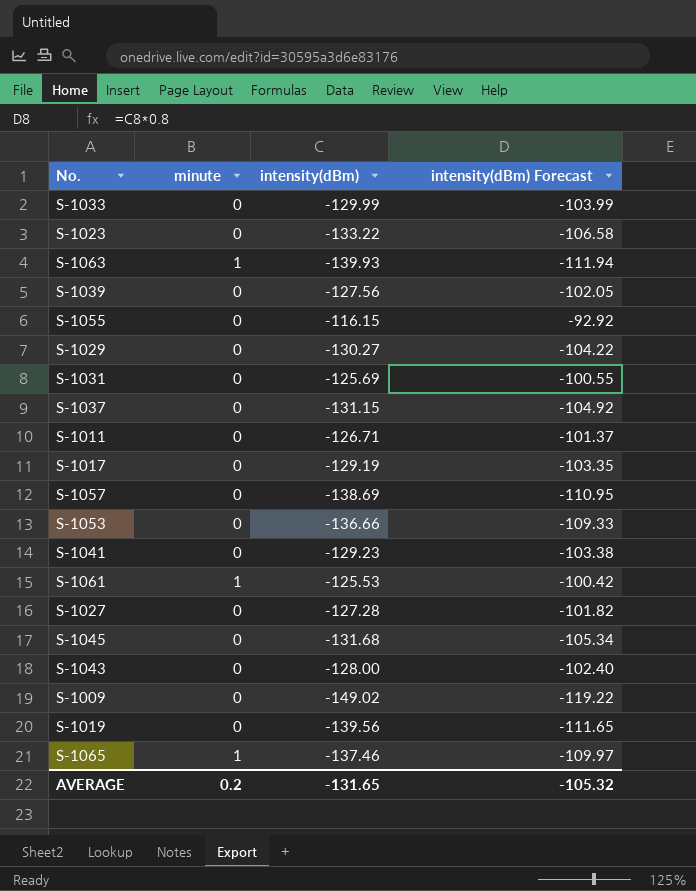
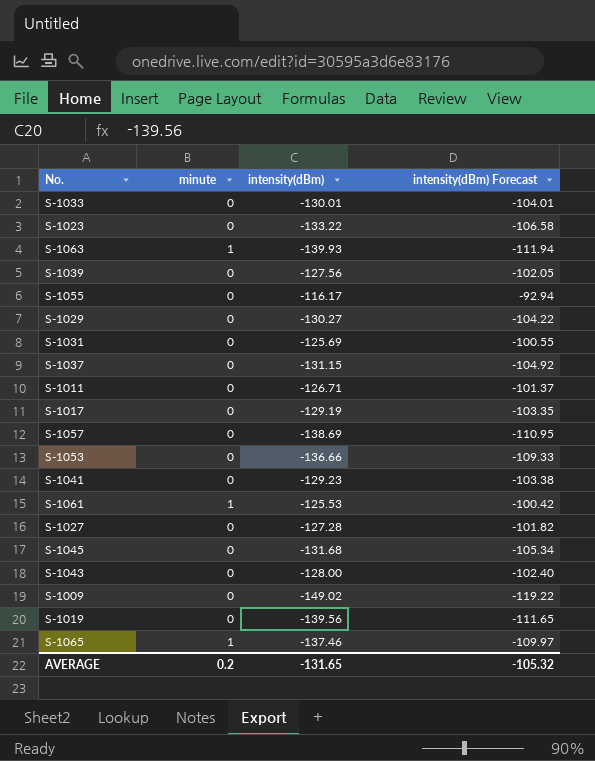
S-1033 | intensity(dBm): -129.99 -> -130.01
S-1033 | intensity(dBm) Forecast: -103.99 -> -104.01
S-1055 | intensity(dBm): -116.15 -> -116.17
S-1055 | intensity(dBm) Forecast: -92.92 -> -92.94

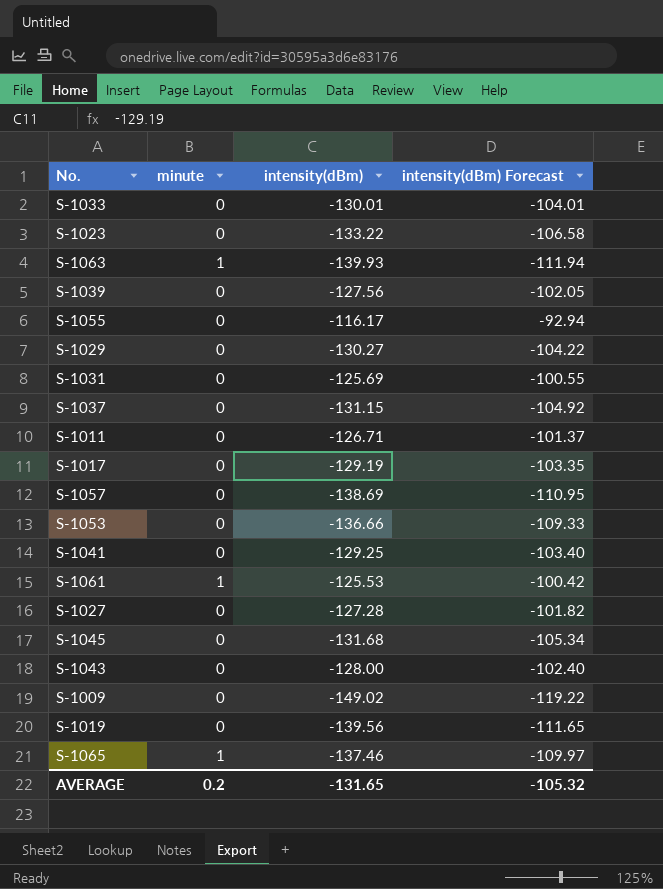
S-1041 | intensity(dBm): -129.23 -> -129.25
S-1041 | intensity(dBm) Forecast: -103.38 -> -103.40

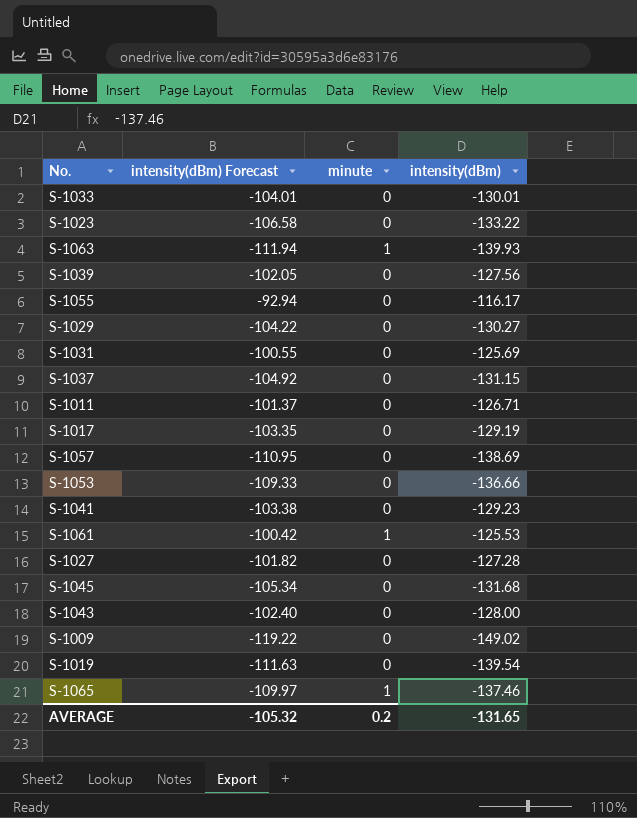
column intensity(dBm) Forecast | position: 4 -> 2
S-1041 | intensity(dBm) Forecast: -103.40 -> -103.38
S-1041 | intensity(dBm): -129.25 -> -129.23
S-1019 | intensity(dBm) Forecast: -111.65 -> -111.63
S-1019 | intensity(dBm): -139.56 -> -139.54

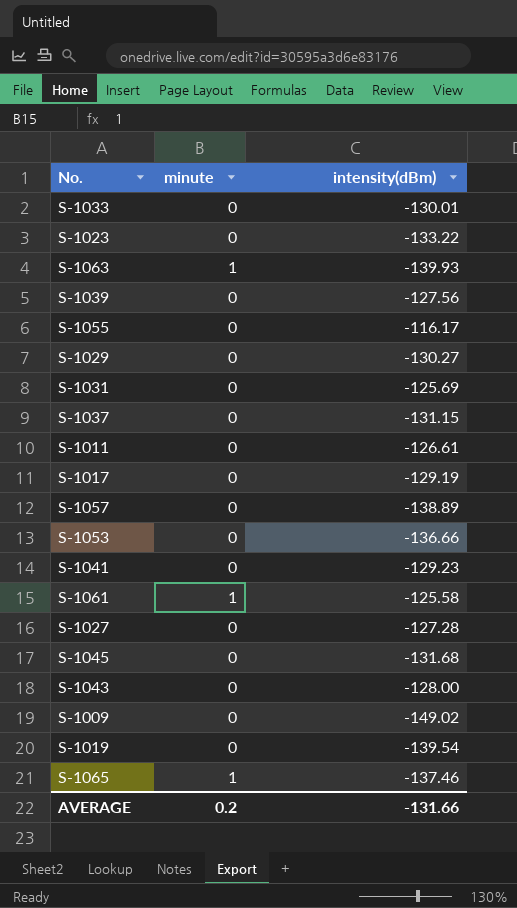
column intensity(dBm) Forecast | formula: [intensity(dBm)] * 0.8 -> none
S-1011 | intensity(dBm): -126.71 -> -126.61
S-1057 | intensity(dBm): -138.69 -> -138.89
S-1061 | intensity(dBm): -125.53 -> -125.58
AVERAGE | intensity(dBm): -131.65 -> -131.66

